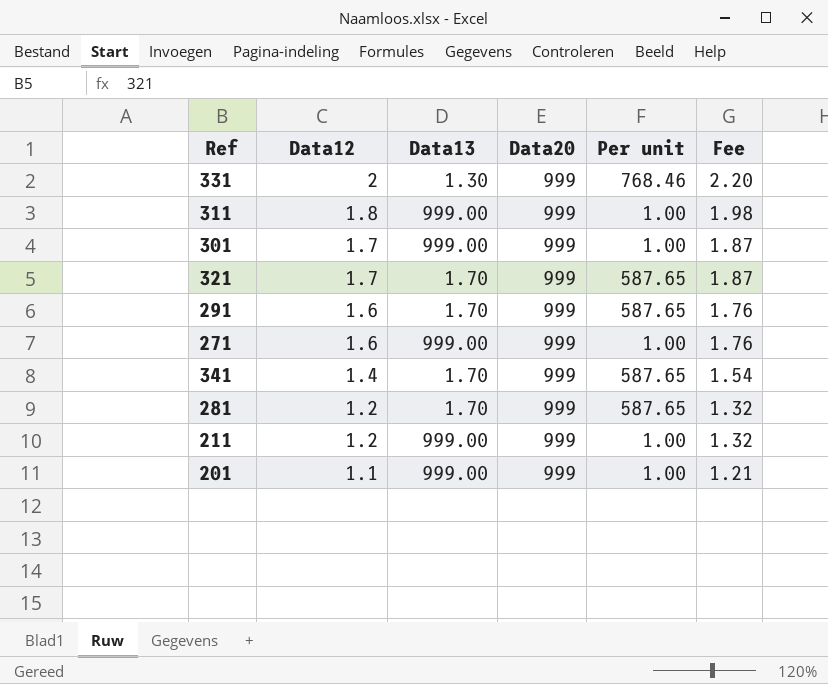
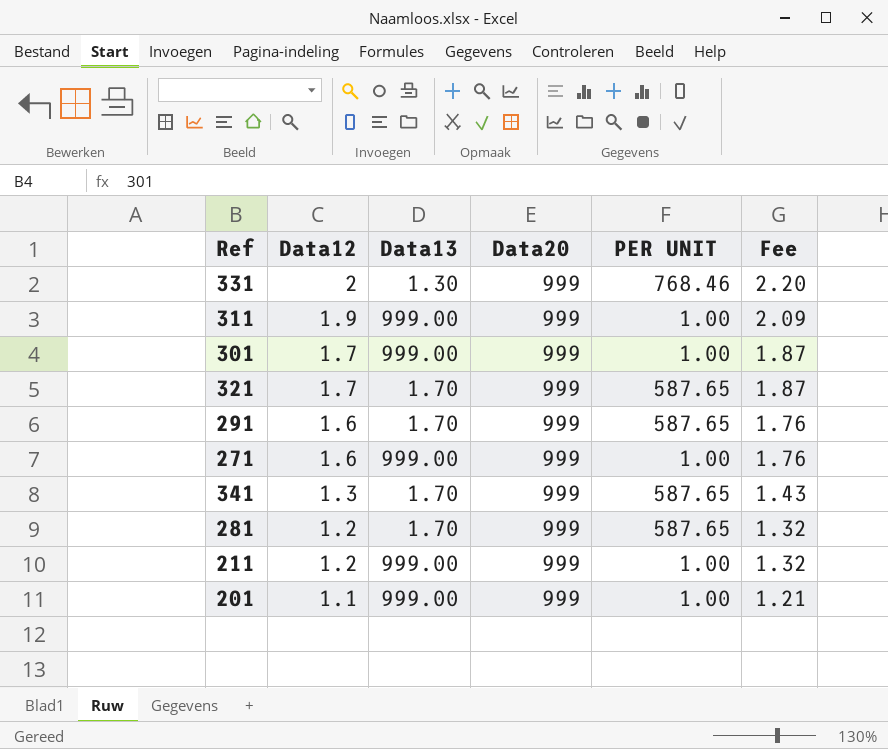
column name: Per unit -> PER UNIT
311 | Data12: 1.8 -> 1.9
311 | Fee: 1.98 -> 2.09
341 | Data12: 1.4 -> 1.3
341 | Fee: 1.54 -> 1.43

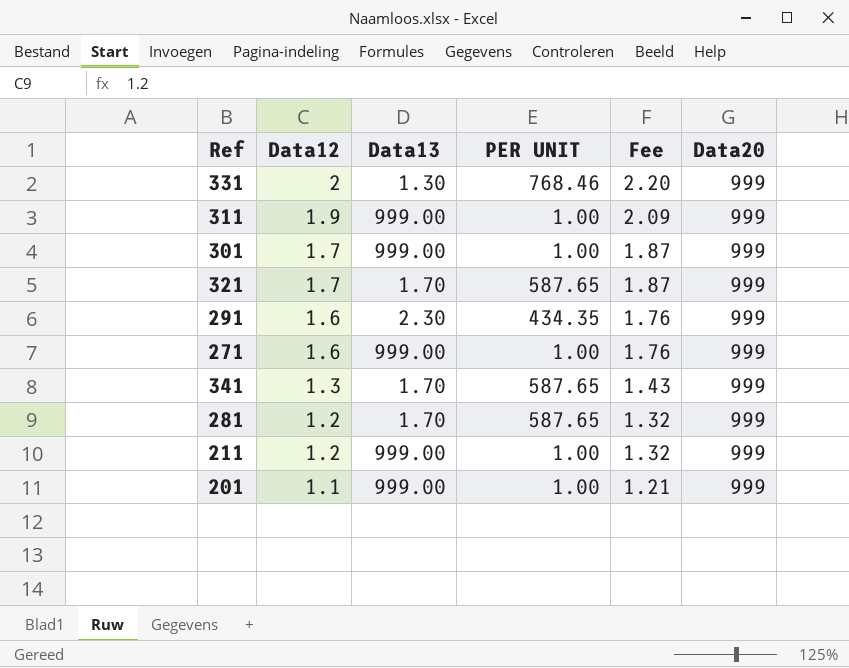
column Data20 | position: 4 -> 6
291 | Data13: 1.70 -> 2.30
291 | PER UNIT: 587.65 -> 434.35

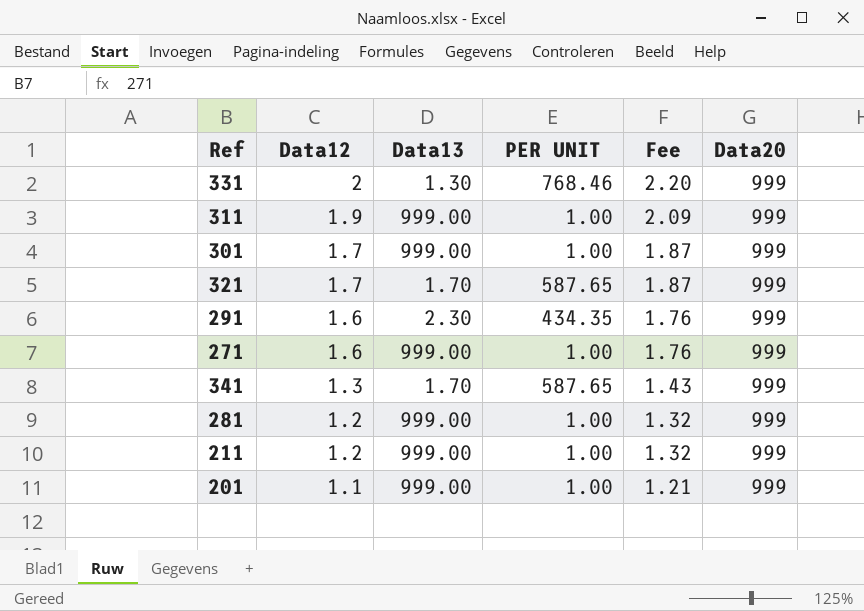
281 | Data13: 1.70 -> 999.00
281 | PER UNIT: 587.65 -> 1.00

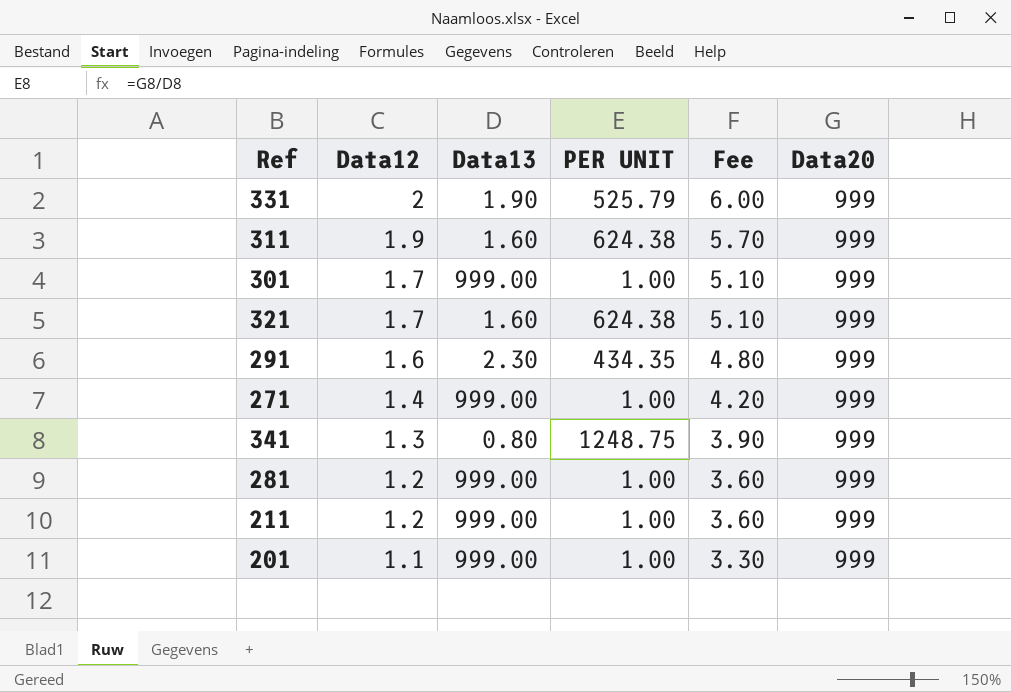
column Fee | formula: [Data12] * 1.1 -> [Data12] * 3
331 | Data13: 1.30 -> 1.90
331 | PER UNIT: 768.46 -> 525.79
311 | Data13: 999.00 -> 1.60
311 | PER UNIT: 1.00 -> 624.38
321 | Data13: 1.70 -> 1.60
321 | PER UNIT: 587.65 -> 624.38
271 | Data12: 1.6 -> 1.4
341 | Data13: 1.70 -> 0.80
341 | PER UNIT: 587.65 -> 1248.75

